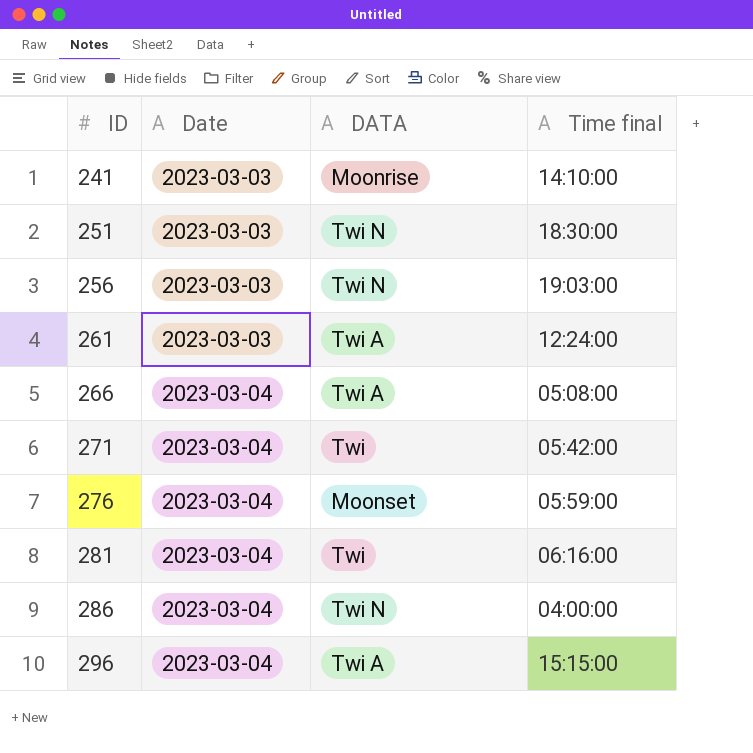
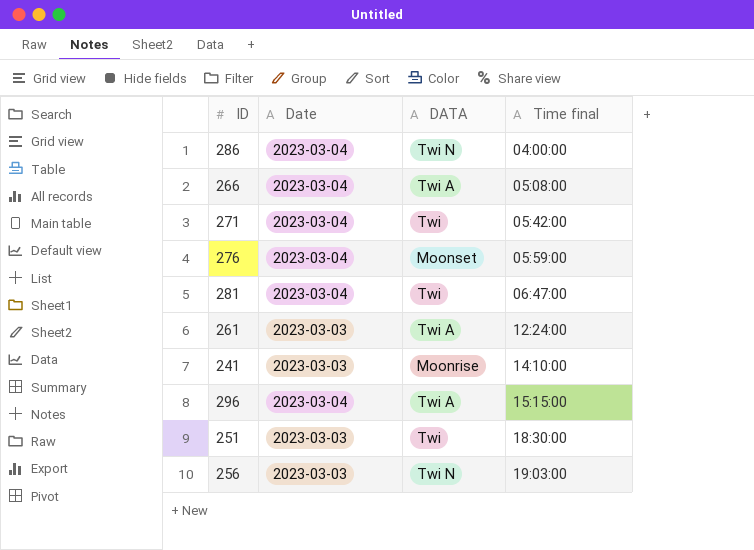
row order: ID ascending -> Time final ascending
281 | Time final: 06:16:00 -> 06:47:00
251 | DATA: Twi N -> Twi

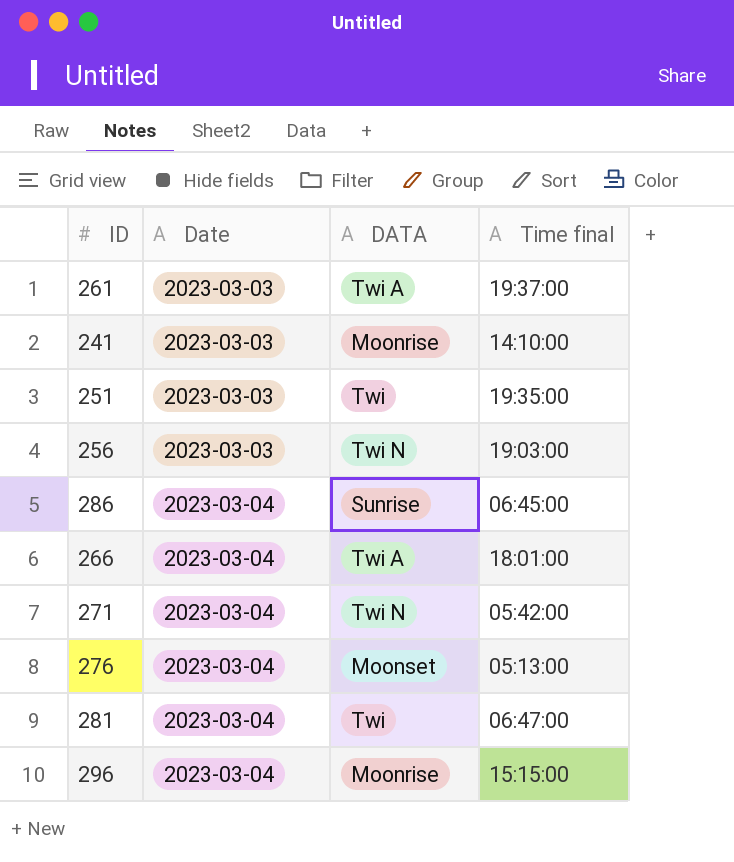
row order: Time final ascending -> Date ascending
261 | Time final: 12:24:00 -> 19:37:00
251 | Time final: 18:30:00 -> 19:35:00
286 | DATA: Twi N -> Sunrise
286 | Time final: 04:00:00 -> 06:45:00
266 | Time final: 05:08:00 -> 18:01:00
271 | DATA: Twi -> Twi N
276 | Time final: 05:59:00 -> 05:13:00
296 | DATA: Twi A -> Moonrise

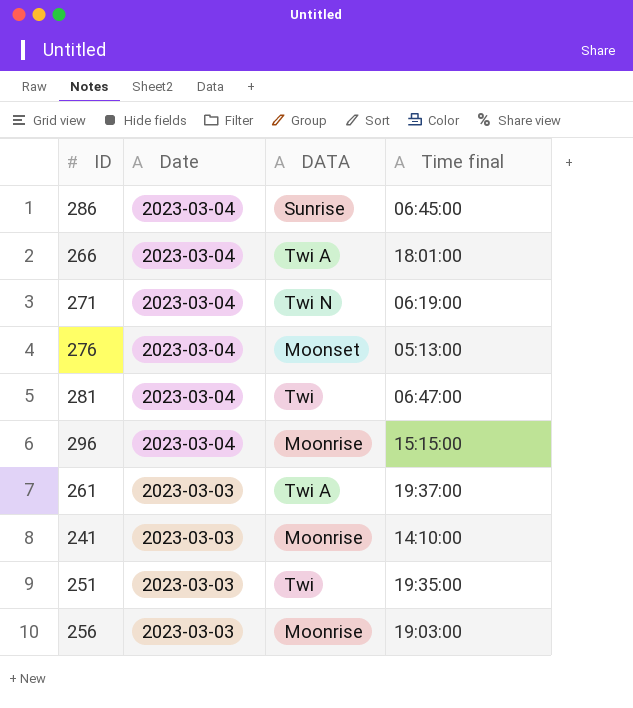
row order: Date ascending -> Date descending
271 | Time final: 05:42:00 -> 06:19:00
256 | DATA: Twi N -> Moonrise

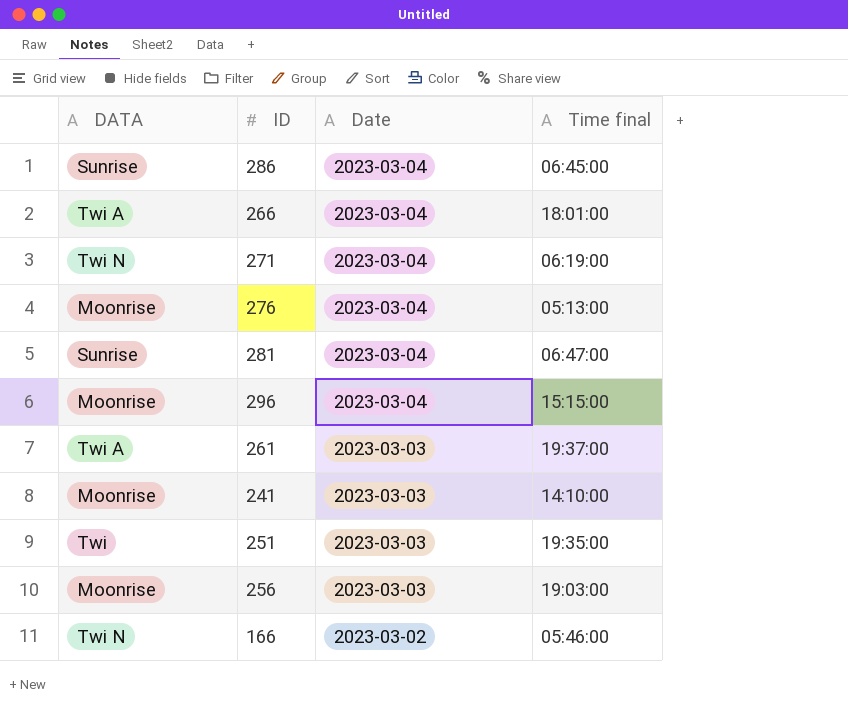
column DATA | position: 3 -> 1
276 | DATA: Moonset -> Moonrise
281 | DATA: Twi -> Sunrise
row 166: none -> Twi N | 2023-03-02 | 05:46:00

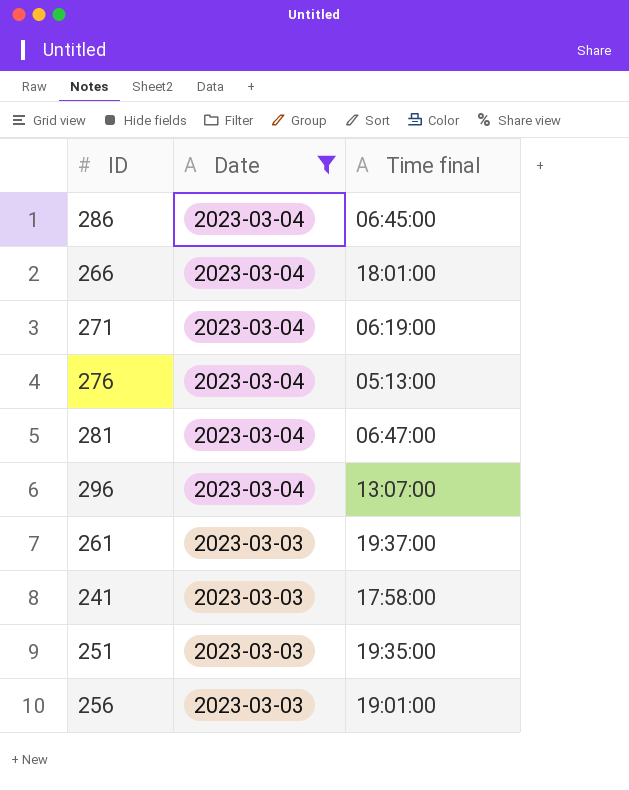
filter: none -> Date != 2023-03-02
column DATA | position: 1 -> none
296 | Time final: 15:15:00 -> 13:07:00
241 | Time final: 14:10:00 -> 17:58:00
256 | Time final: 19:03:00 -> 19:01:00

